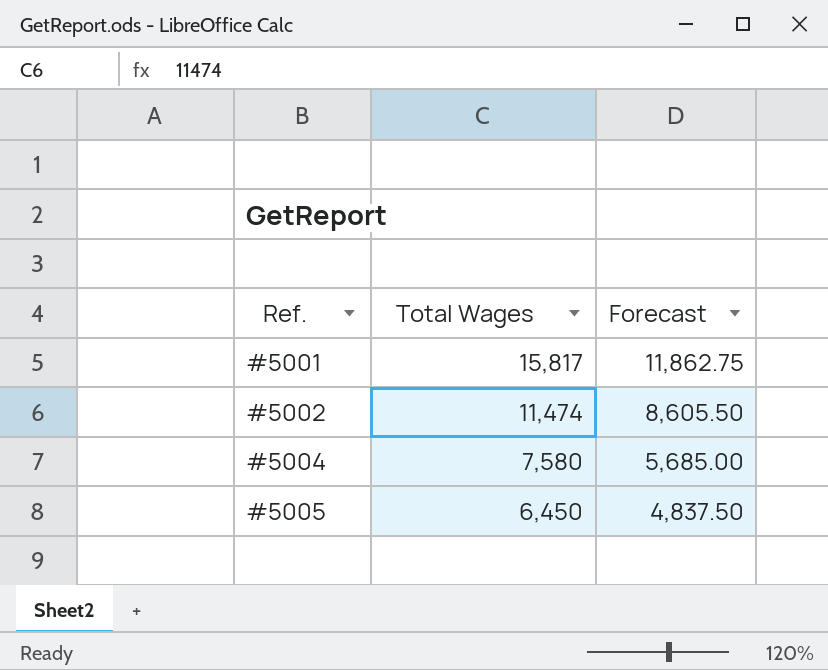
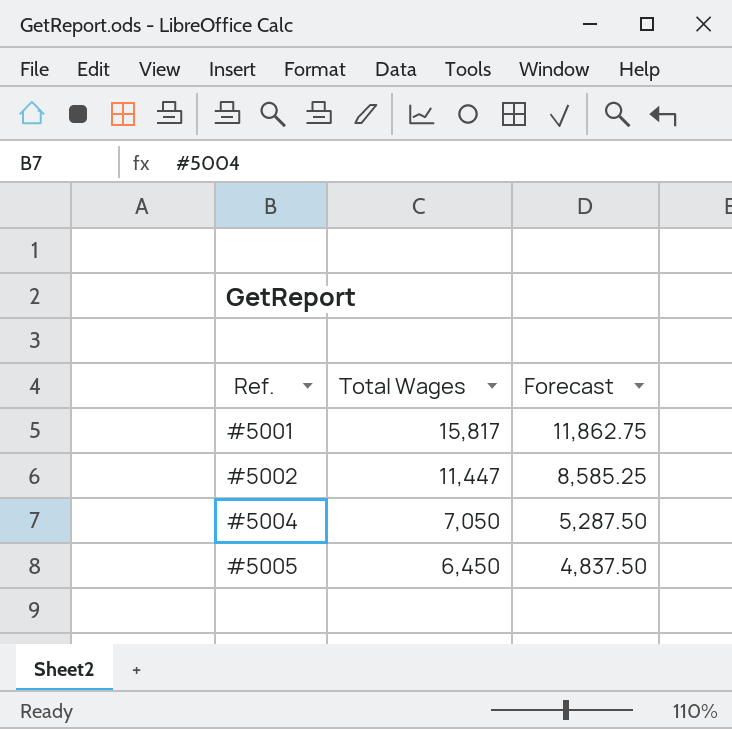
#5002 | Total Wages: 11,474 -> 11,447
#5002 | Forecast: 8,605.50 -> 8,585.25
#5004 | Total Wages: 7,580 -> 7,050
#5004 | Forecast: 5,685.00 -> 5,287.50

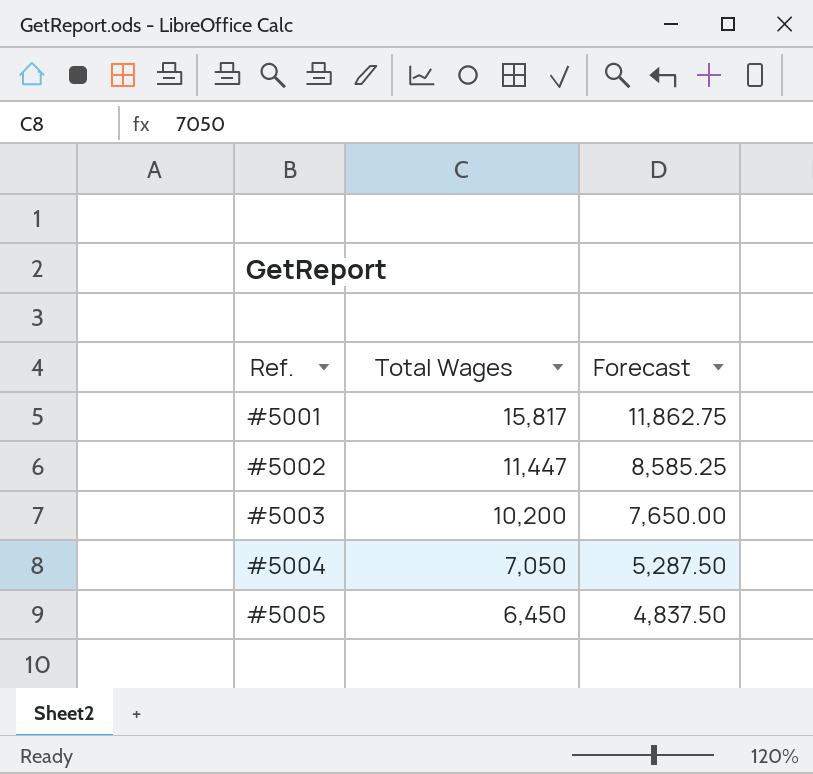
row #5003: none -> 10,200 | 7,650.00

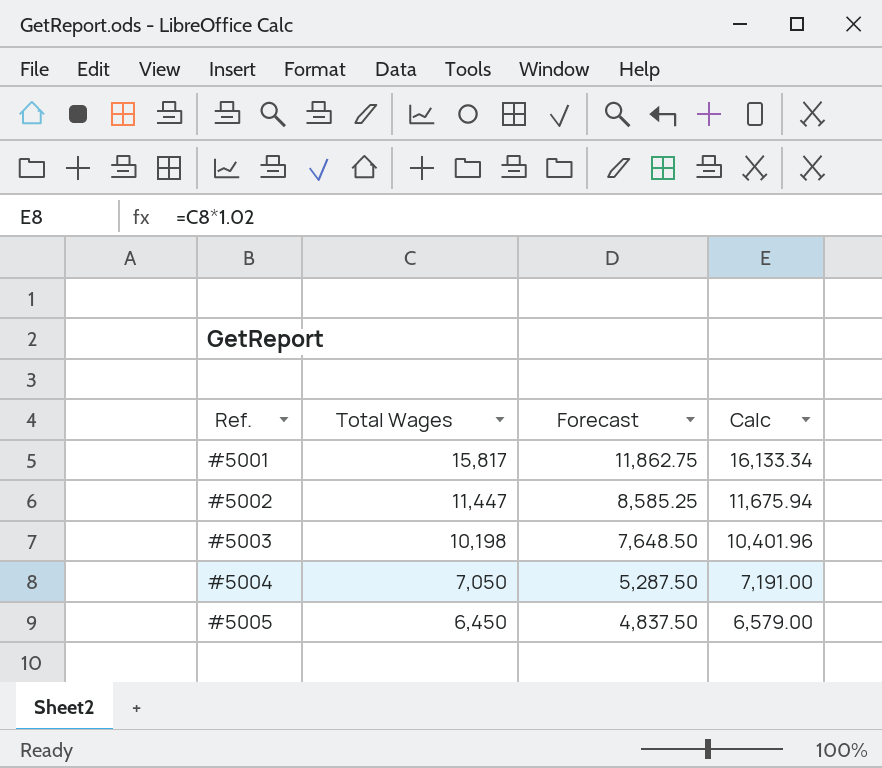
column Calc | formula: none -> [Total Wages] * 1.02
#5003 | Total Wages: 10,200 -> 10,198
#5003 | Forecast: 7,650.00 -> 7,648.50

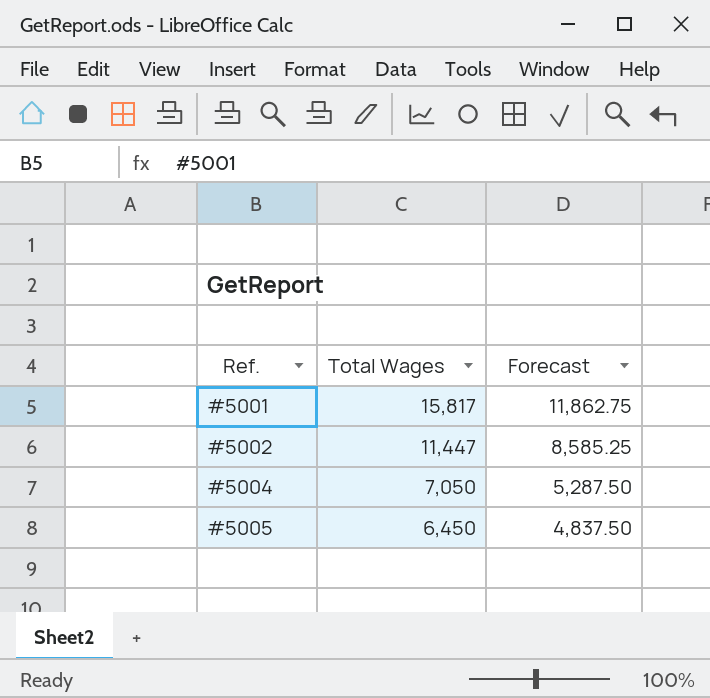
column Calc | formula: [Total Wages] * 1.02 -> none
row #5003: 10,198 | 7,648.50 | 10,401.96 -> none

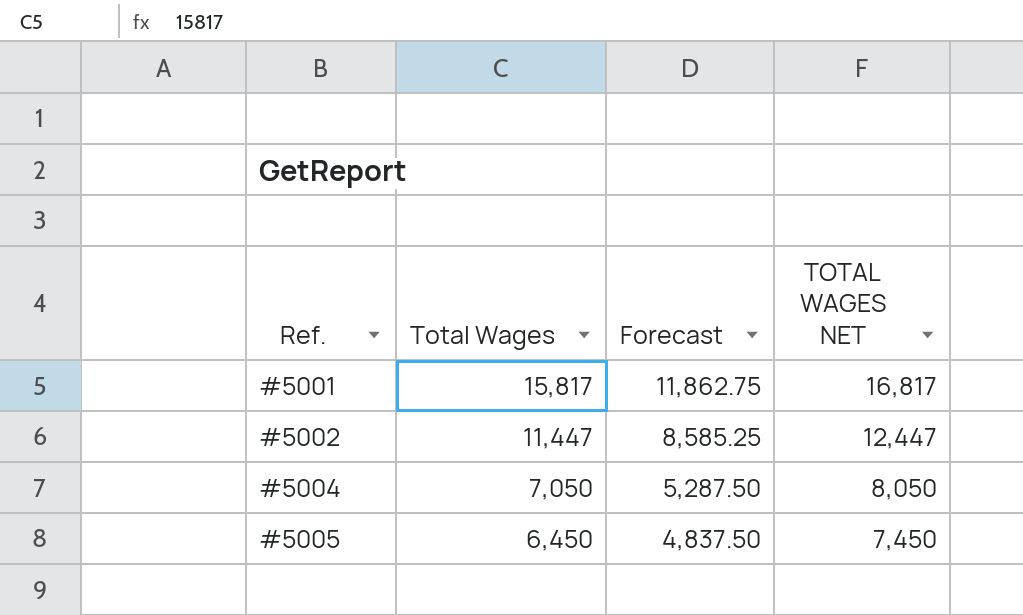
column TOTAL WAGES NET | formula: none -> [Total Wages] + 1000

